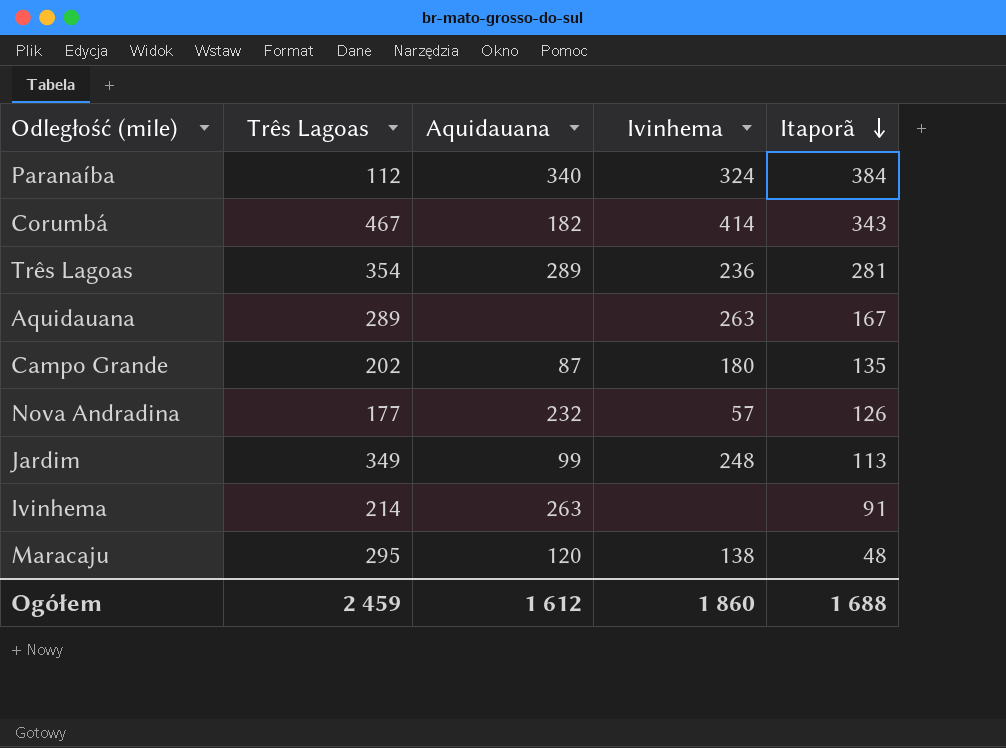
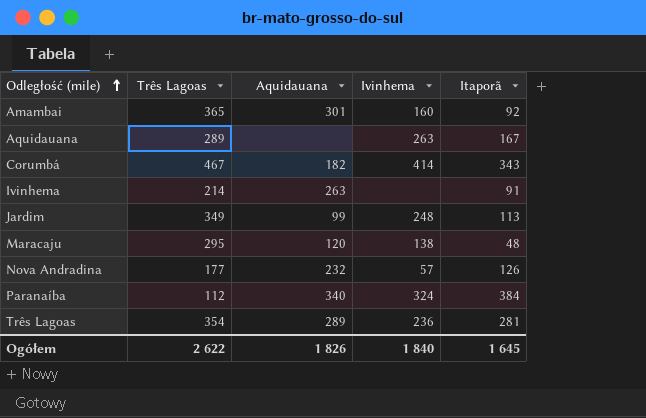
row order: Itaporã descending -> Odległość (mile) ascending
row Campo Grande: 202 | 87 | 180 | 135 -> none
row Amambai: none -> 365 | 301 | 160 | 92
Ogółem | Três Lagoas: 2 459 -> 2 622
Ogółem | Aquidauana: 1 612 -> 1 826
Ogółem | Ivinhema: 1 860 -> 1 840
Ogółem | Itaporã: 1 688 -> 1 645

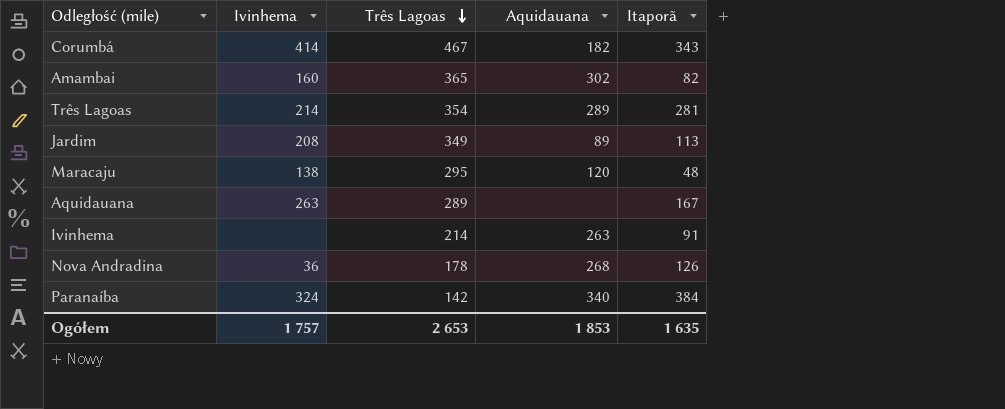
row order: Odległość (mile) ascending -> Três Lagoas descending
column Ivinhema | position: 4 -> 2
Amambai | Aquidauana: 301 -> 302
Amambai | Itaporã: 92 -> 82
Três Lagoas | Ivinhema: 236 -> 214
Jardim | Ivinhema: 248 -> 208
Jardim | Aquidauana: 99 -> 89
Nova Andradina | Ivinhema: 57 -> 36
Nova Andradina | Três Lagoas: 177 -> 178
Nova Andradina | Aquidauana: 232 -> 268
Paranaíba | Três Lagoas: 112 -> 142
Ogółem | Ivinhema: 1 840 -> 1 757
Ogółem | Três Lagoas: 2 622 -> 2 653
Ogółem | Aquidauana: 1 826 -> 1 853
Ogółem | Itaporã: 1 645 -> 1 635

